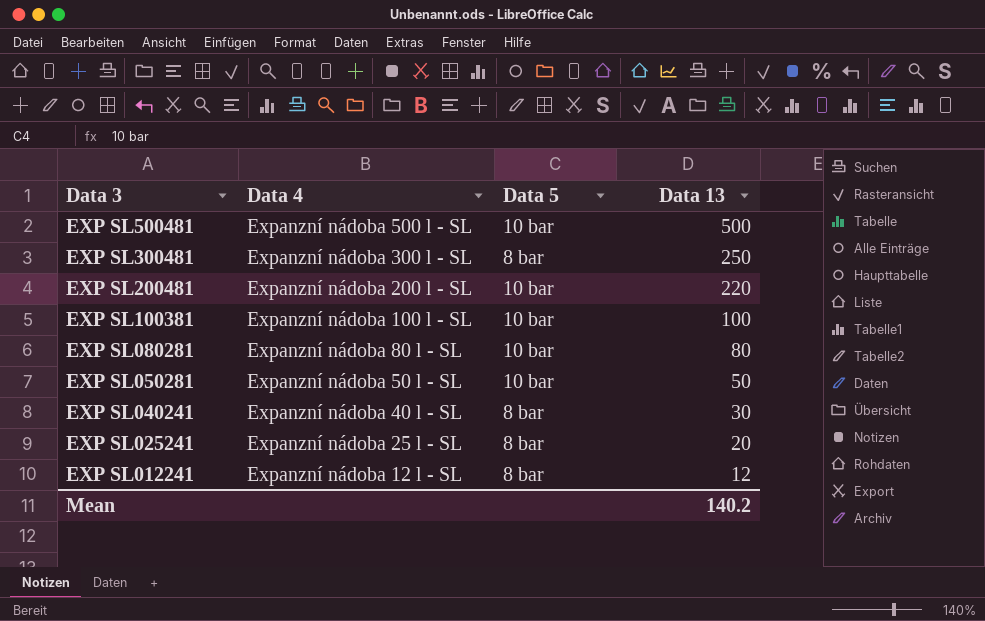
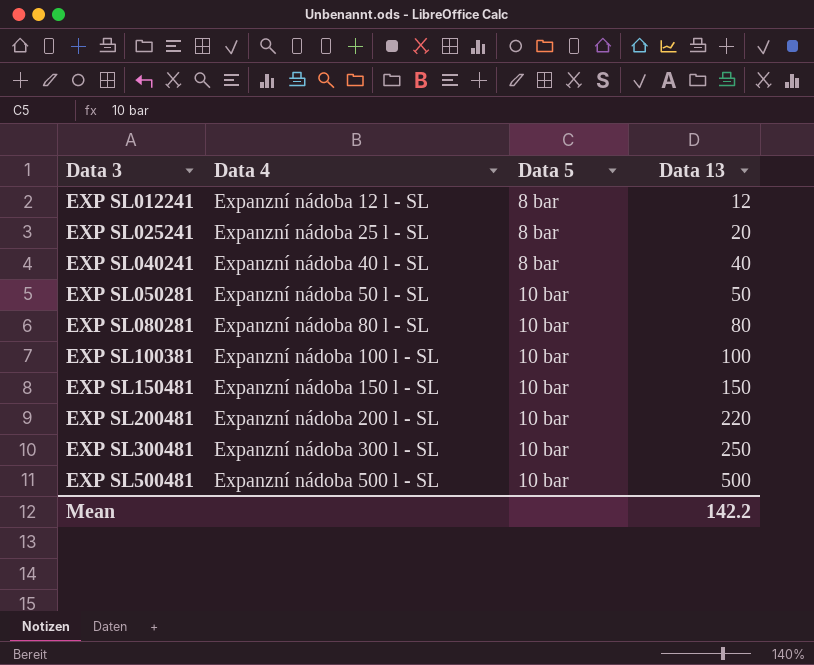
row order: Data 3 descending -> Data 3 ascending
EXP SL040241 | Data 13: 30 -> 40
row EXP SL150481: none -> Expanzní nádoba 150 l - SL | 10 bar | 150
EXP SL300481 | Data 5: 8 bar -> 10 bar
Mean | Data 13: 140.2 -> 142.2

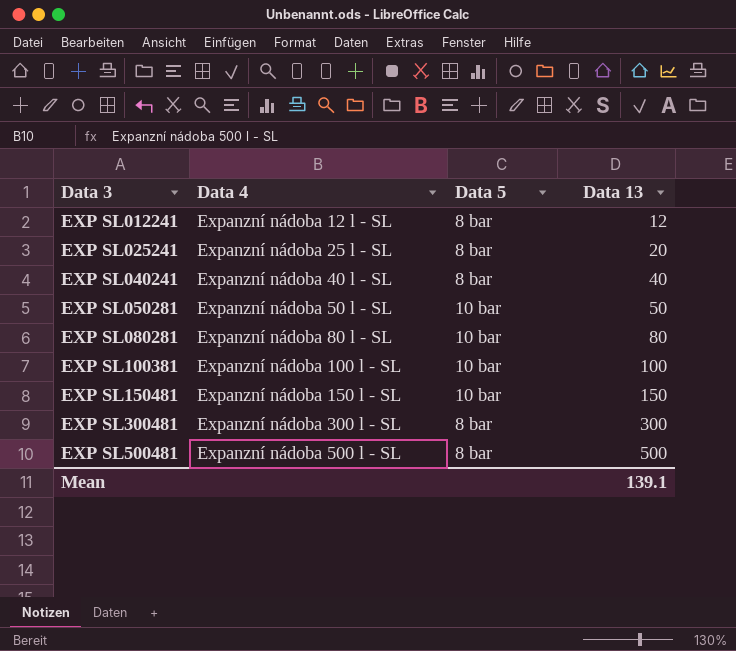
row EXP SL200481: Expanzní nádoba 200 l - SL | 10 bar | 220 -> none
EXP SL300481 | Data 5: 10 bar -> 8 bar
EXP SL300481 | Data 13: 250 -> 300
EXP SL500481 | Data 5: 10 bar -> 8 bar
Mean | Data 13: 142.2 -> 139.1

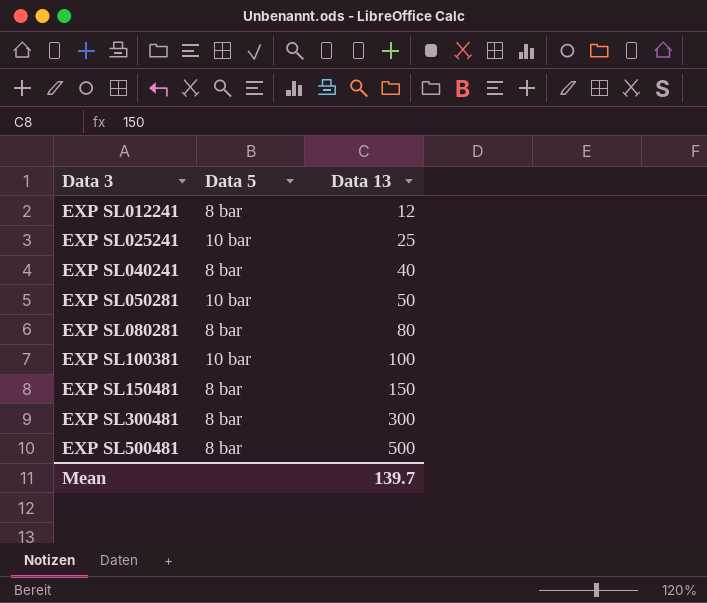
column Data 4 | position: 2 -> none
EXP SL025241 | Data 5: 8 bar -> 10 bar
EXP SL025241 | Data 13: 20 -> 25
EXP SL080281 | Data 5: 10 bar -> 8 bar
EXP SL150481 | Data 5: 10 bar -> 8 bar
Mean | Data 13: 139.1 -> 139.7

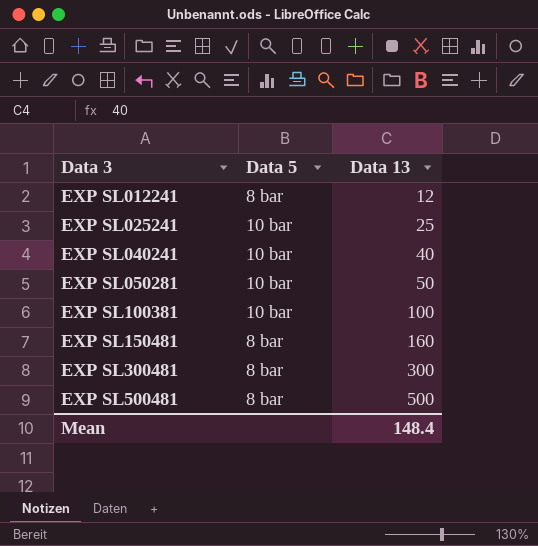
row EXP SL080281: 8 bar | 80 -> none
EXP SL040241 | Data 5: 8 bar -> 10 bar
EXP SL150481 | Data 13: 150 -> 160
Mean | Data 13: 139.7 -> 148.4

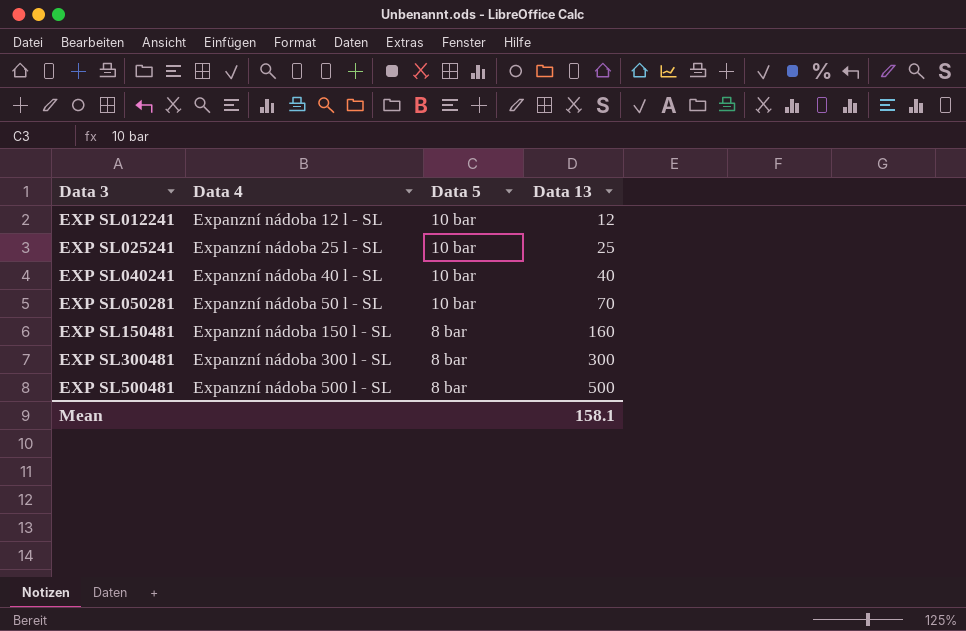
column Data 4 | position: none -> 2
row EXP SL100381: 10 bar | 100 -> none
EXP SL012241 | Data 5: 8 bar -> 10 bar
EXP SL050281 | Data 13: 50 -> 70
Mean | Data 13: 148.4 -> 158.1

